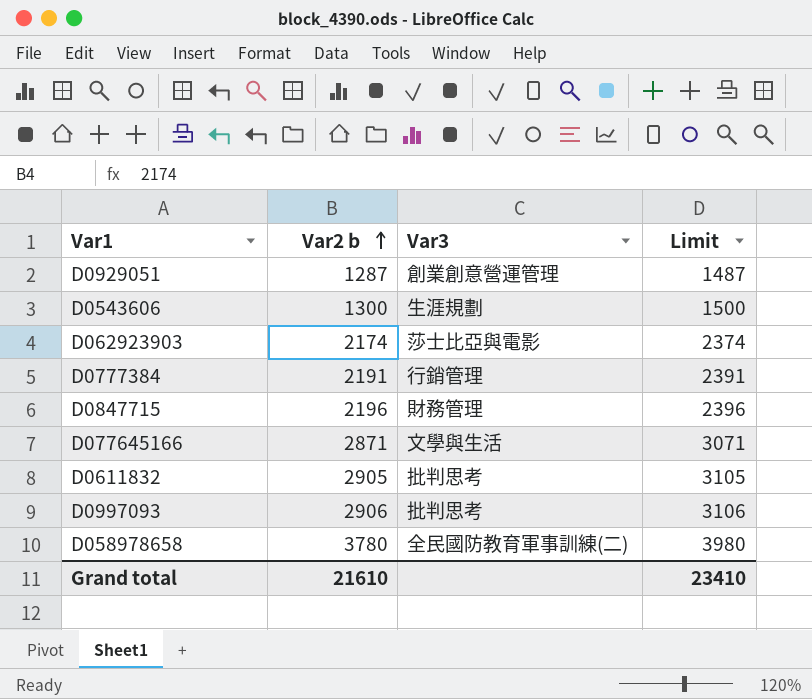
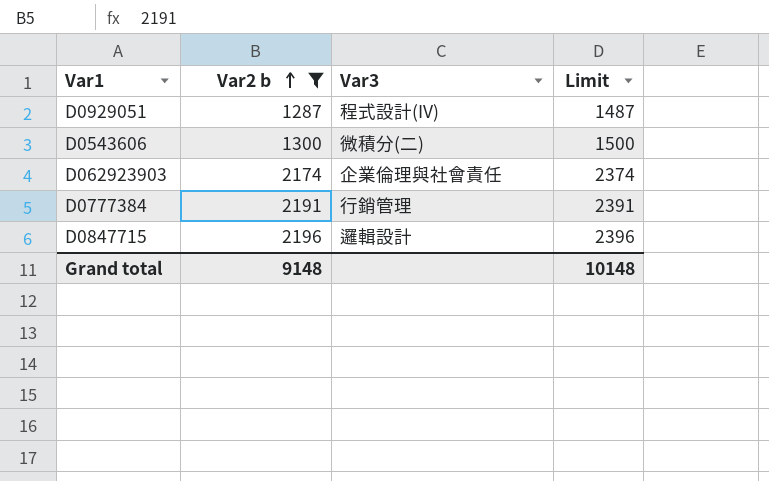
filter: none -> Var2 b <= 2196
D0929051 | Var3: 創業創意營運管理 -> 程式設計(IV)
D0543606 | Var3: 生涯規劃 -> 微積分(二)
D062923903 | Var3: 莎士比亞與電影 -> 企業倫理與社會責任
D0847715 | Var3: 財務管理 -> 邏輯設計
Grand total | Var2 b: 21610 -> 9148
Grand total | Limit: 23410 -> 10148

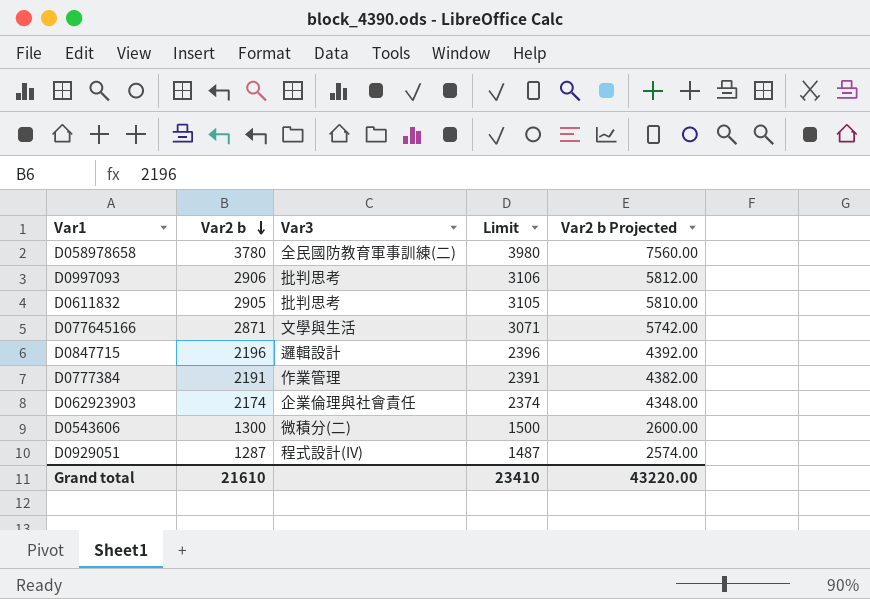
filter: Var2 b <= 2196 -> none
row order: Var2 b ascending -> Var2 b descending
column Var2 b Projected | formula: none -> [Var2 b] * 2
D0777384 | Var3: 行銷管理 -> 作業管理
Grand total | Var2 b: 9148 -> 21610
Grand total | Limit: 10148 -> 23410

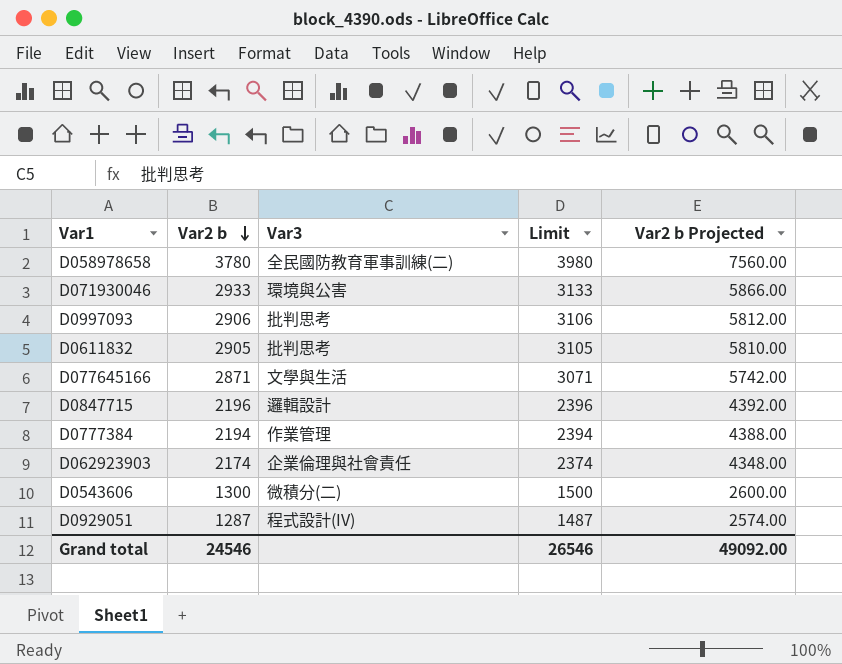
row D071930046: none -> 2933 | 環境與公害 | 3133 | 5866.00
D0777384 | Var2 b: 2191 -> 2194
D0777384 | Limit: 2391 -> 2394
D0777384 | Var2 b Projected: 4382.00 -> 4388.00
Grand total | Var2 b: 21610 -> 24546
Grand total | Limit: 23410 -> 26546
Grand total | Var2 b Projected: 43220.00 -> 49092.00

